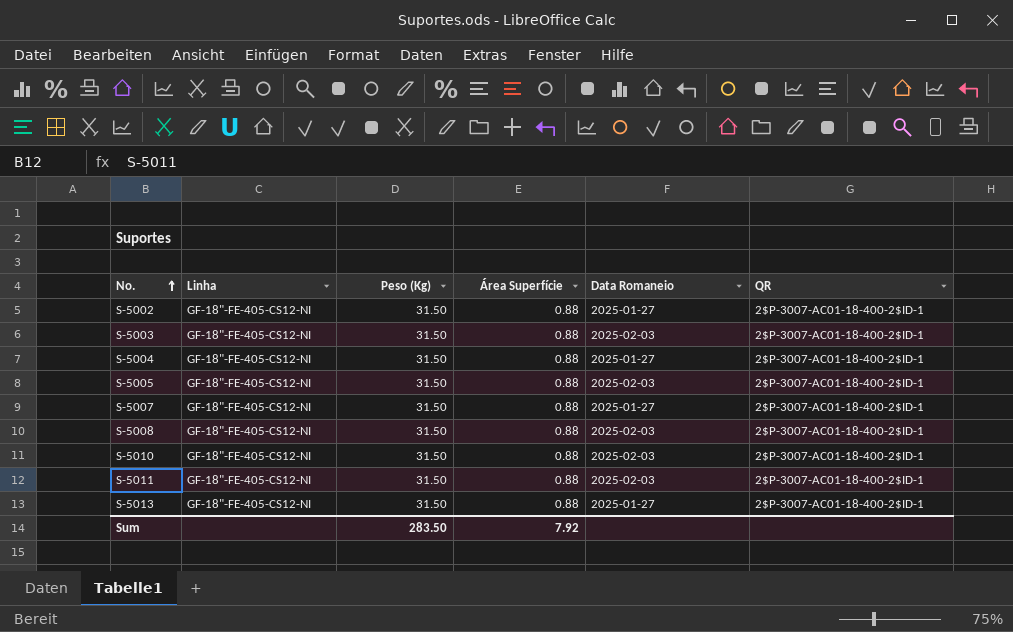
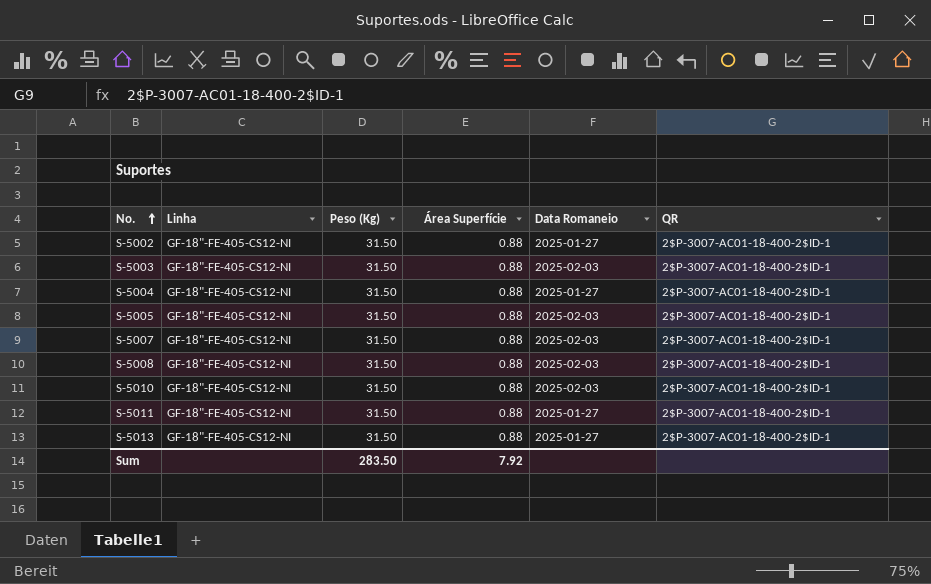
S-5007 | Data Romaneio: 2025-01-27 -> 2025-02-03
S-5011 | Data Romaneio: 2025-02-03 -> 2025-01-27

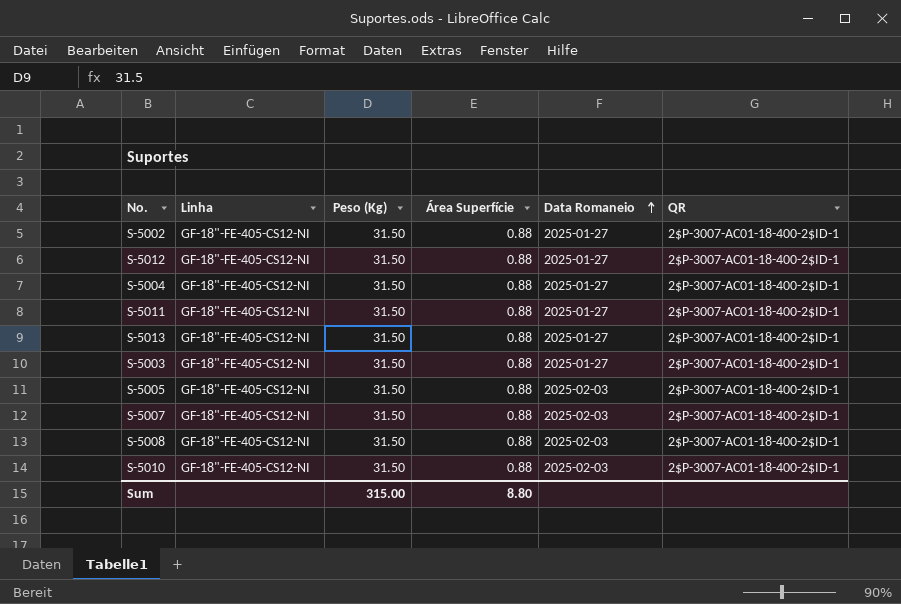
row order: No. ascending -> Data Romaneio ascending
row S-5012: none -> GF-18"-FE-405-CS12-NI | 31.50 | 0.88 | 2025-01-27 | 2$P-3007-AC01-18-400-2$ID-1
S-5003 | Data Romaneio: 2025-02-03 -> 2025-01-27
Sum | Peso (Kg): 283.50 -> 315.00
Sum | Área Superfície: 7.92 -> 8.80

